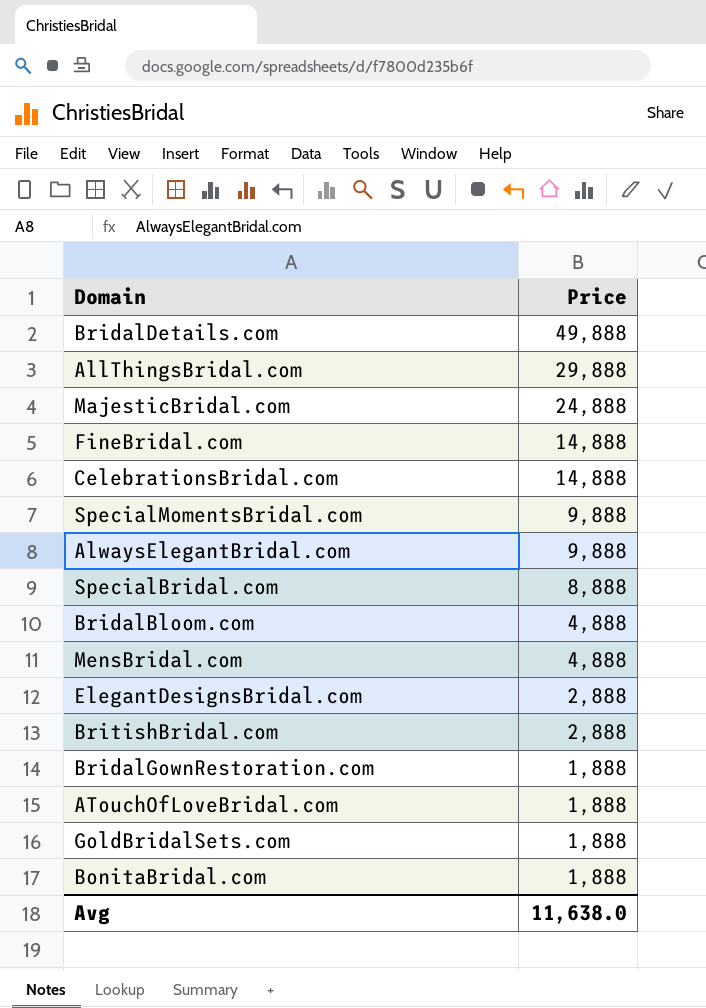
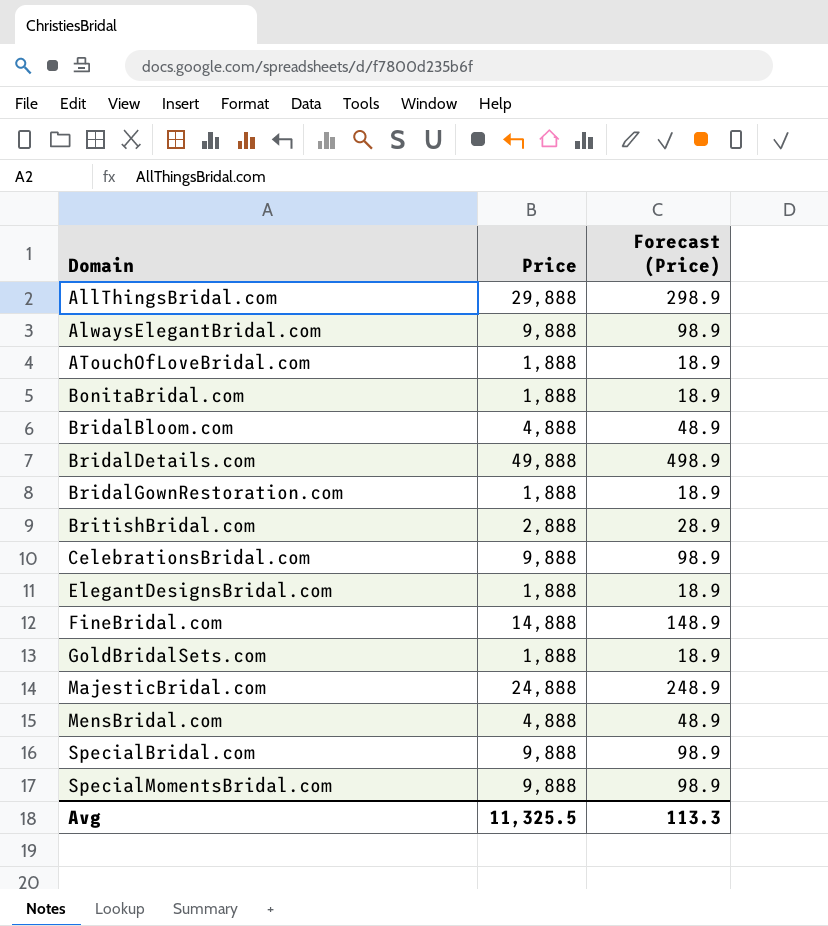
row order: Price descending -> Domain ascending
column Forecast (Price) | formula: none -> [Price] * 0.01
CelebrationsBridal.com | Price: 14,888 -> 9,888
ElegantDesignsBridal.com | Price: 2,888 -> 1,888
SpecialBridal.com | Price: 8,888 -> 9,888
Avg | Price: 11,638.0 -> 11,325.5

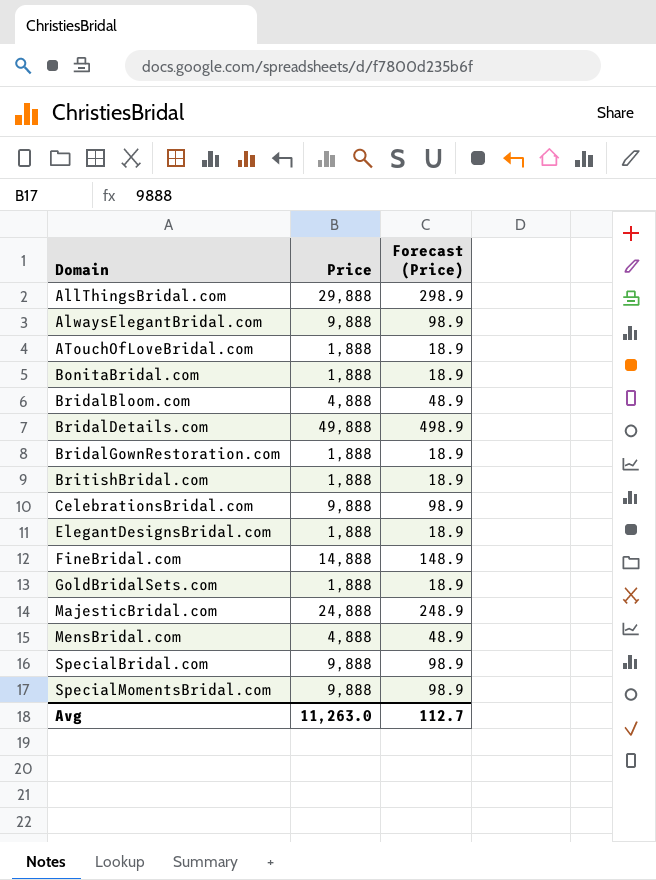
BritishBridal.com | Price: 2,888 -> 1,888
BritishBridal.com | Forecast (Price): 28.9 -> 18.9
Avg | Price: 11,325.5 -> 11,263.0
Avg | Forecast (Price): 113.3 -> 112.7

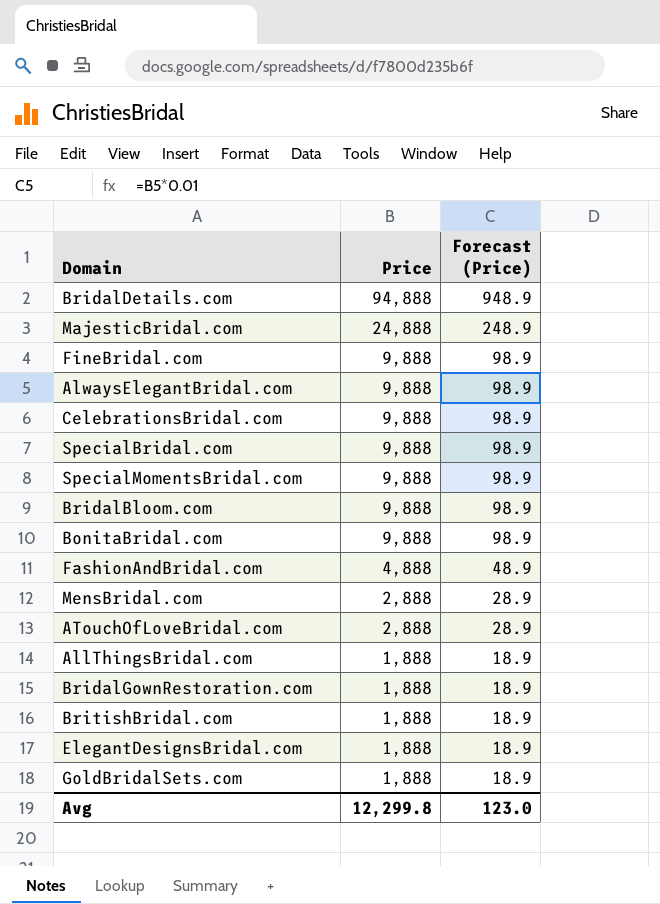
row order: Domain ascending -> Price descending
BridalDetails.com | Price: 49,888 -> 94,888
BridalDetails.com | Forecast (Price): 498.9 -> 948.9
FineBridal.com | Price: 14,888 -> 9,888
FineBridal.com | Forecast (Price): 148.9 -> 98.9
BridalBloom.com | Price: 4,888 -> 9,888
BridalBloom.com | Forecast (Price): 48.9 -> 98.9
BonitaBridal.com | Price: 1,888 -> 9,888
BonitaBridal.com | Forecast (Price): 18.9 -> 98.9
row FashionAndBridal.com: none -> 4,888 | 48.9
MensBridal.com | Price: 4,888 -> 2,888
MensBridal.com | Forecast (Price): 48.9 -> 28.9
ATouchOfLoveBridal.com | Price: 1,888 -> 2,888
ATouchOfLoveBridal.com | Forecast (Price): 18.9 -> 28.9
AllThingsBridal.com | Price: 29,888 -> 1,888
AllThingsBridal.com | Forecast (Price): 298.9 -> 18.9
Avg | Price: 11,263.0 -> 12,299.8
Avg | Forecast (Price): 112.7 -> 123.0

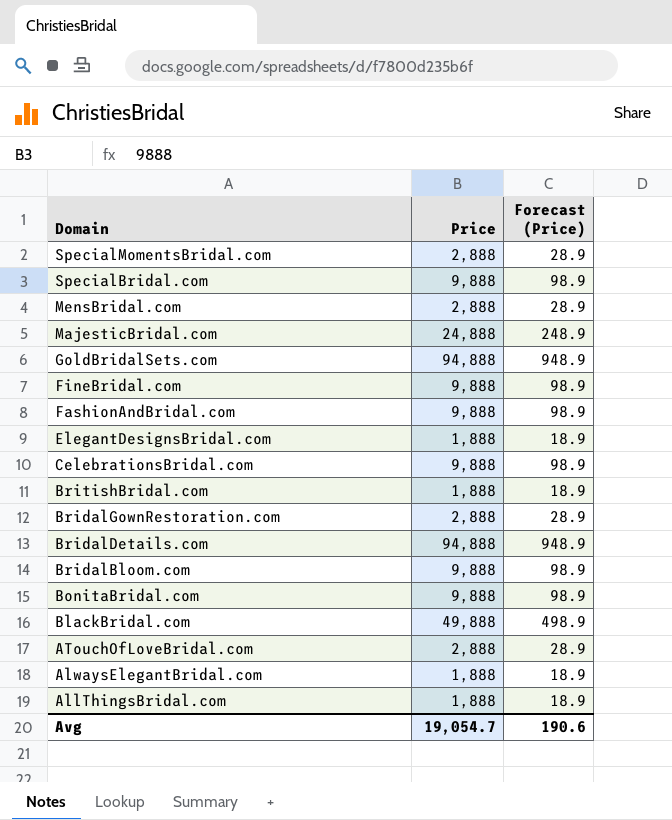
row order: Price descending -> Domain descending
SpecialMomentsBridal.com | Price: 9,888 -> 2,888
SpecialMomentsBridal.com | Forecast (Price): 98.9 -> 28.9
GoldBridalSets.com | Price: 1,888 -> 94,888
GoldBridalSets.com | Forecast (Price): 18.9 -> 948.9
FashionAndBridal.com | Price: 4,888 -> 9,888
FashionAndBridal.com | Forecast (Price): 48.9 -> 98.9
BridalGownRestoration.com | Price: 1,888 -> 2,888
BridalGownRestoration.com | Forecast (Price): 18.9 -> 28.9
row BlackBridal.com: none -> 49,888 | 498.9
AlwaysElegantBridal.com | Price: 9,888 -> 1,888
AlwaysElegantBridal.com | Forecast (Price): 98.9 -> 18.9
Avg | Price: 12,299.8 -> 19,054.7
Avg | Forecast (Price): 123.0 -> 190.6

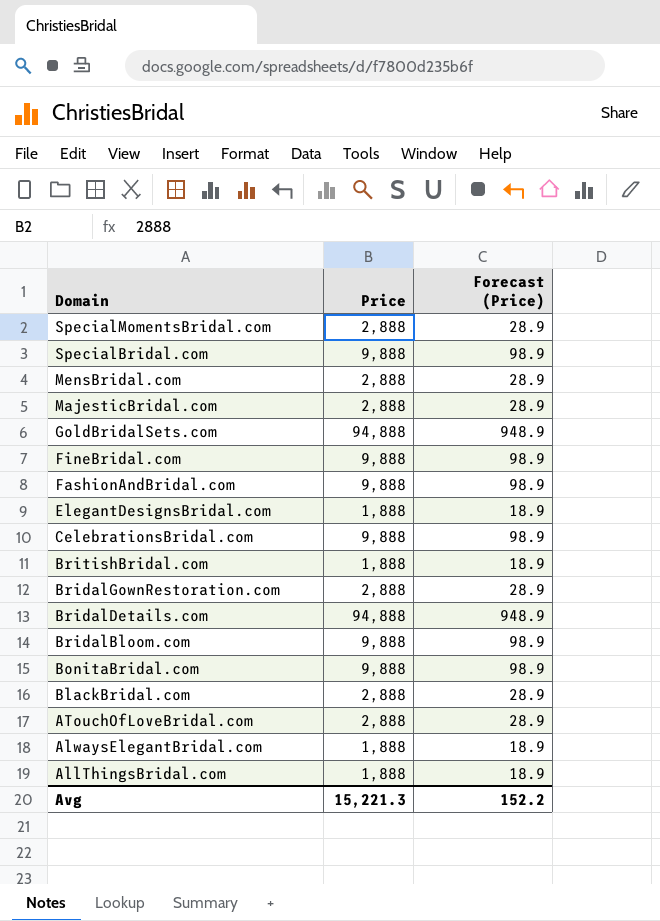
MajesticBridal.com | Price: 24,888 -> 2,888
MajesticBridal.com | Forecast (Price): 248.9 -> 28.9
BlackBridal.com | Price: 49,888 -> 2,888
BlackBridal.com | Forecast (Price): 498.9 -> 28.9
Avg | Price: 19,054.7 -> 15,221.3
Avg | Forecast (Price): 190.6 -> 152.2

